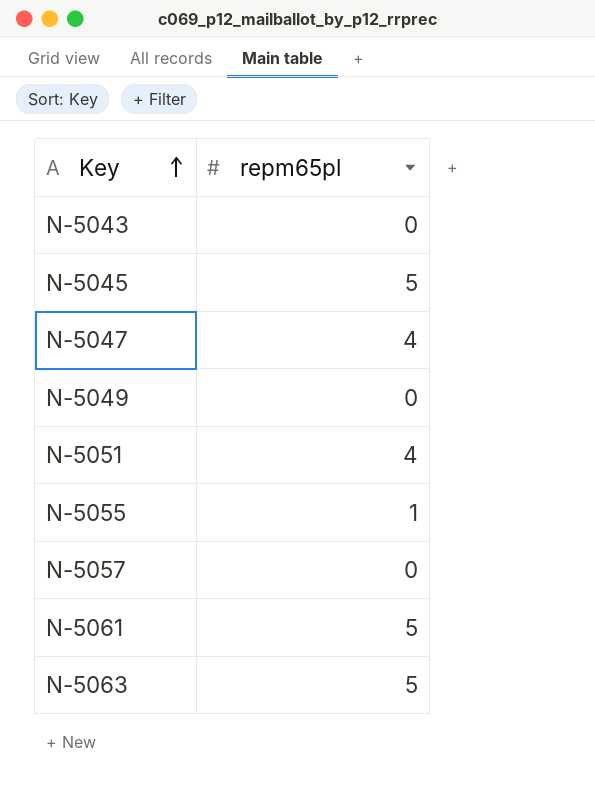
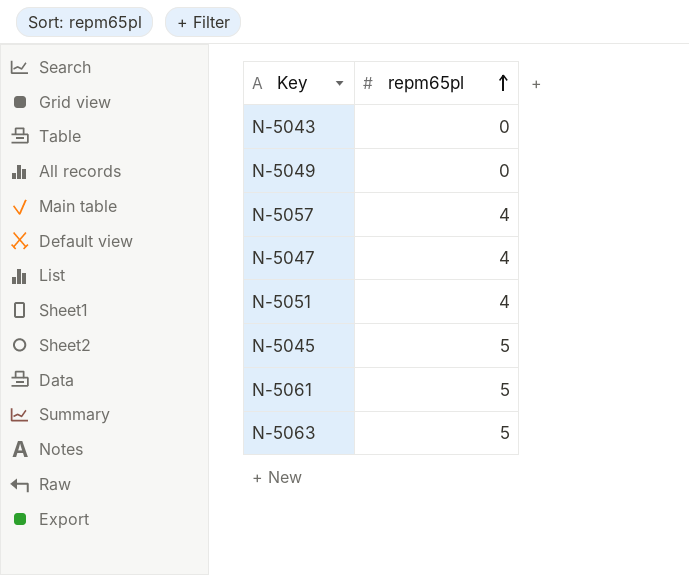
row order: Key ascending -> repm65pl ascending
row N-5055: 1 -> none
N-5057 | repm65pl: 0 -> 4

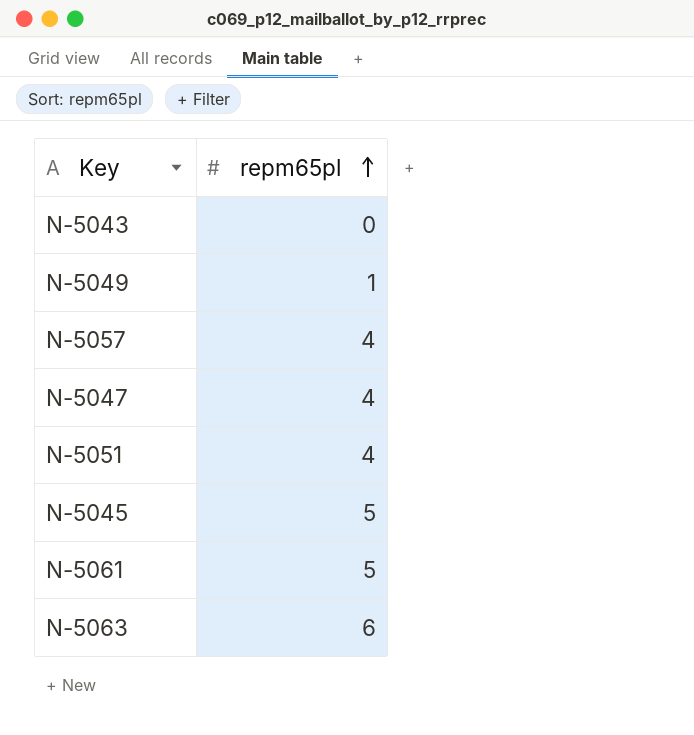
N-5049 | repm65pl: 0 -> 1
N-5063 | repm65pl: 5 -> 6

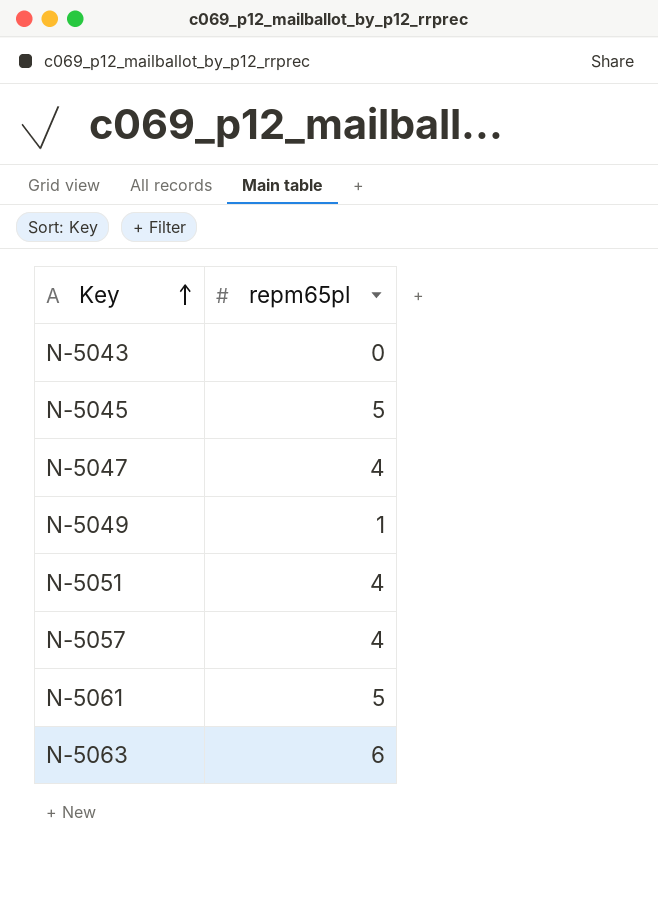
row order: repm65pl ascending -> Key ascending

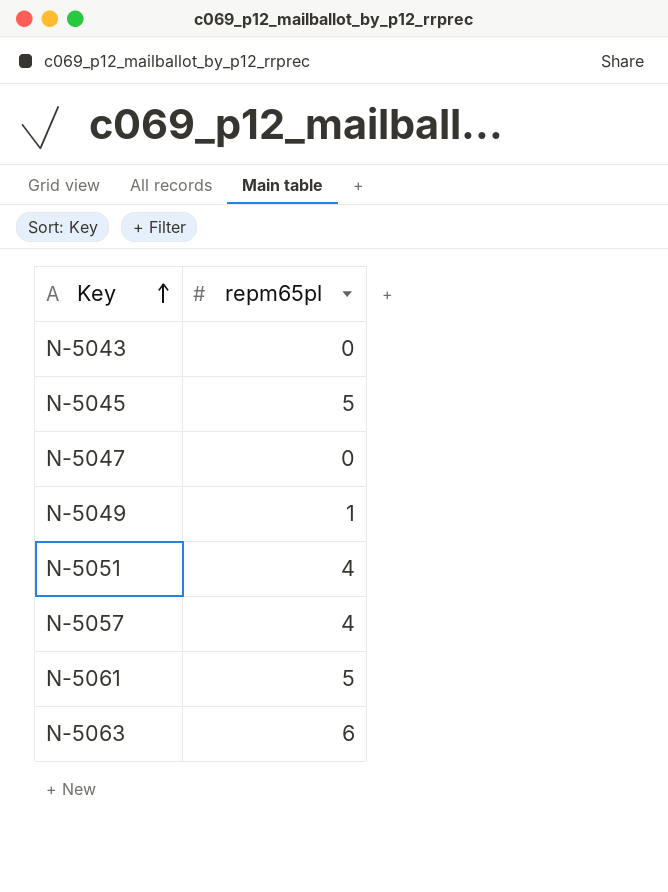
N-5047 | repm65pl: 4 -> 0

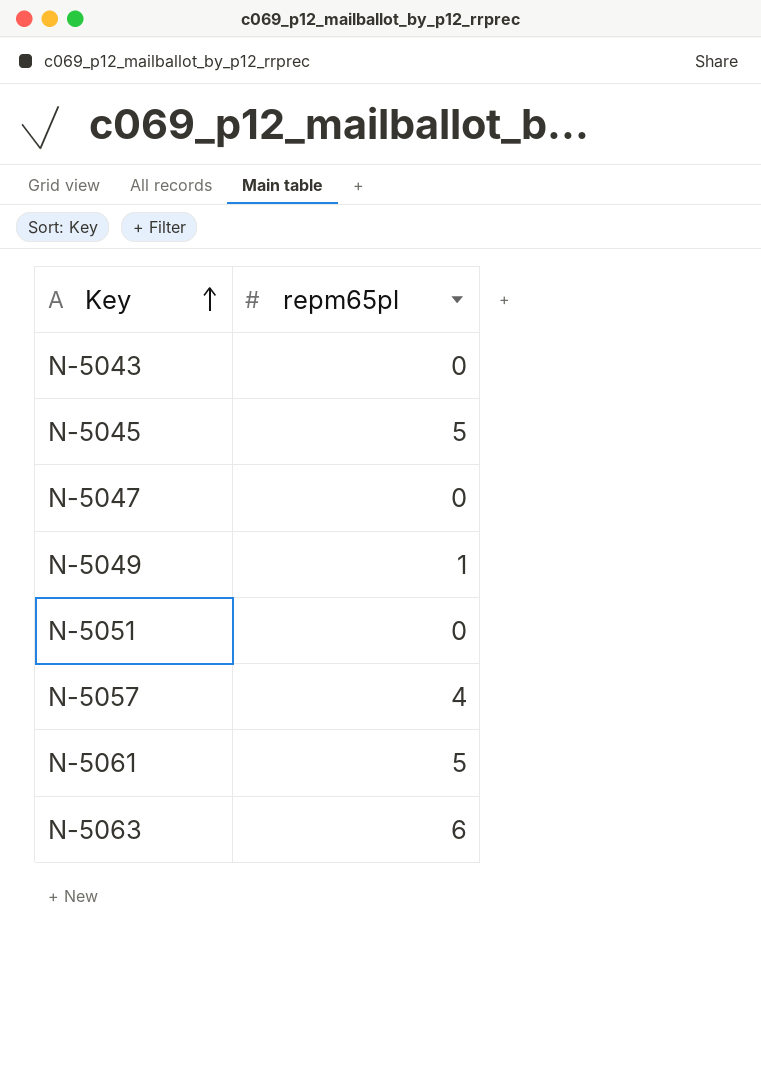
N-5051 | repm65pl: 4 -> 0

